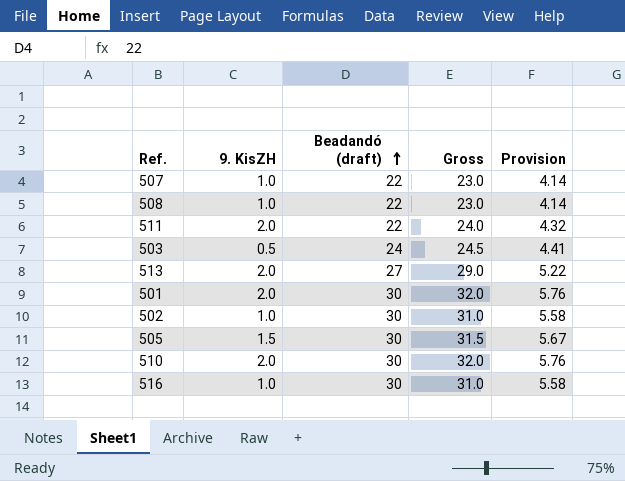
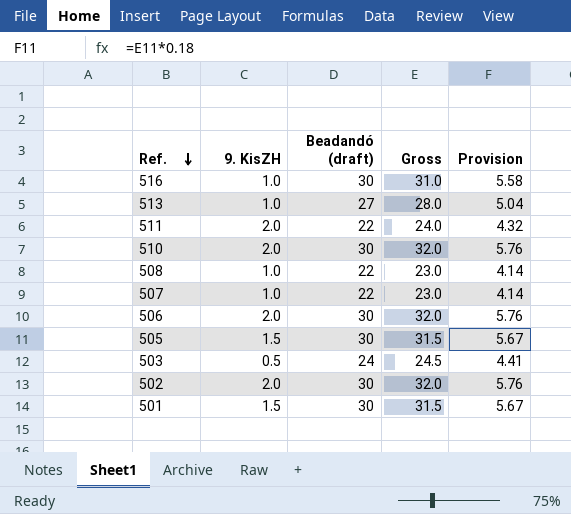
row order: Beadandó (draft) ascending -> Ref. descending
513 | 9. KisZH: 2.0 -> 1.0
513 | Gross: 29.0 -> 28.0
513 | Provision: 5.22 -> 5.04
row 506: none -> 2.0 | 30 | 32.0 | 5.76
502 | 9. KisZH: 1.0 -> 2.0
502 | Gross: 31.0 -> 32.0
502 | Provision: 5.58 -> 5.76
501 | 9. KisZH: 2.0 -> 1.5
501 | Gross: 32.0 -> 31.5
501 | Provision: 5.76 -> 5.67

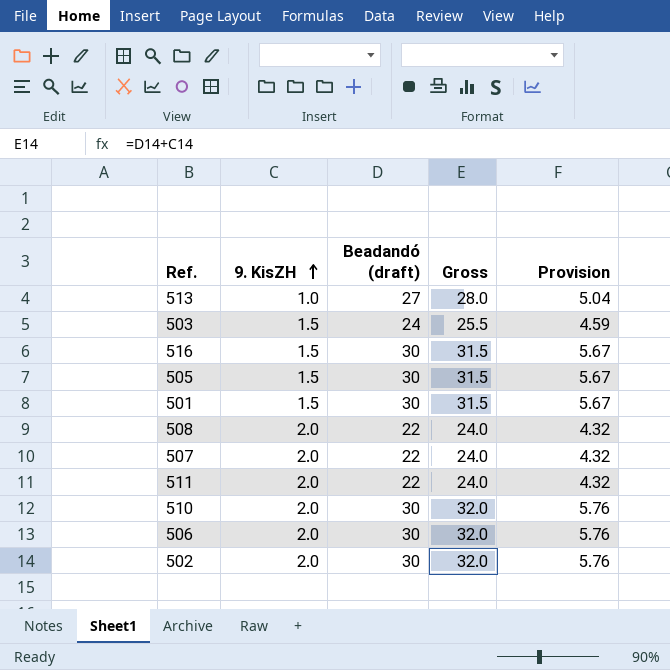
row order: Ref. descending -> 9. KisZH ascending
503 | 9. KisZH: 0.5 -> 1.5
503 | Gross: 24.5 -> 25.5
503 | Provision: 4.41 -> 4.59
516 | 9. KisZH: 1.0 -> 1.5
516 | Gross: 31.0 -> 31.5
516 | Provision: 5.58 -> 5.67
508 | 9. KisZH: 1.0 -> 2.0
508 | Gross: 23.0 -> 24.0
508 | Provision: 4.14 -> 4.32
507 | 9. KisZH: 1.0 -> 2.0
507 | Gross: 23.0 -> 24.0
507 | Provision: 4.14 -> 4.32

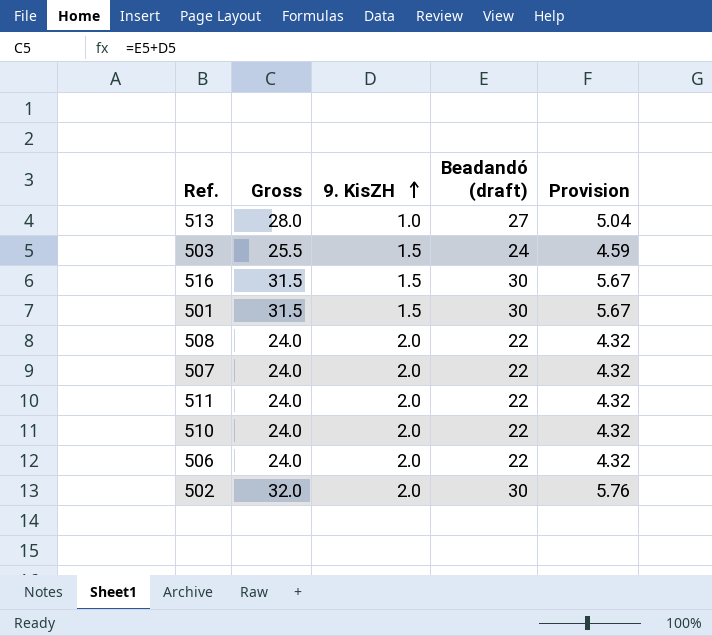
column Gross | position: 4 -> 2
row 505: 1.5 | 30 | 31.5 | 5.67 -> none
510 | Gross: 32.0 -> 24.0
510 | Beadandó (draft): 30 -> 22
510 | Provision: 5.76 -> 4.32
506 | Gross: 32.0 -> 24.0
506 | Beadandó (draft): 30 -> 22
506 | Provision: 5.76 -> 4.32

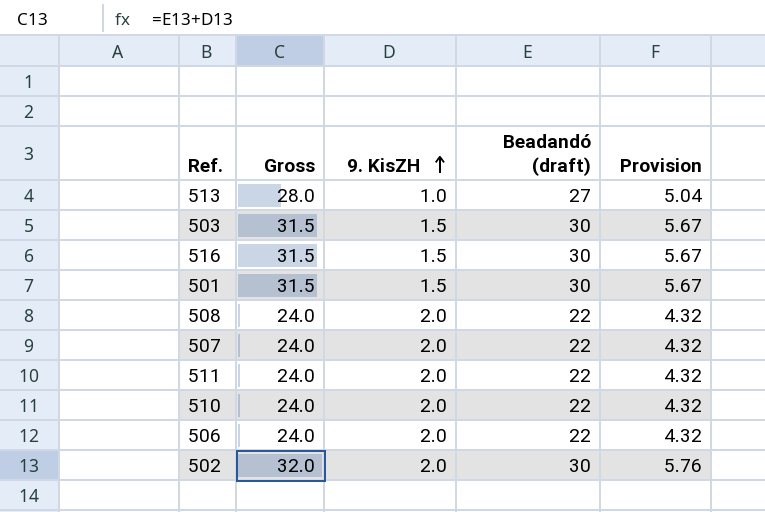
503 | Gross: 25.5 -> 31.5
503 | Beadandó (draft): 24 -> 30
503 | Provision: 4.59 -> 5.67

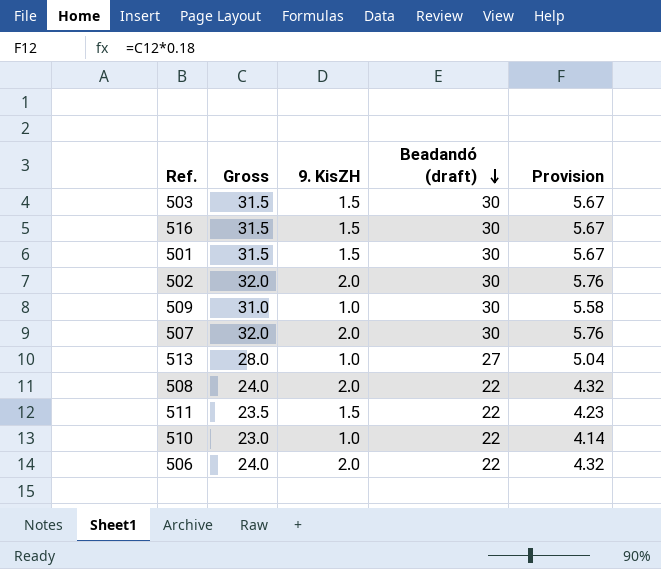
row order: 9. KisZH ascending -> Beadandó (draft) descending
row 509: none -> 31.0 | 1.0 | 30 | 5.58
507 | Gross: 24.0 -> 32.0
507 | Beadandó (draft): 22 -> 30
507 | Provision: 4.32 -> 5.76
511 | Gross: 24.0 -> 23.5
511 | 9. KisZH: 2.0 -> 1.5
511 | Provision: 4.32 -> 4.23
510 | Gross: 24.0 -> 23.0
510 | 9. KisZH: 2.0 -> 1.0
510 | Provision: 4.32 -> 4.14

